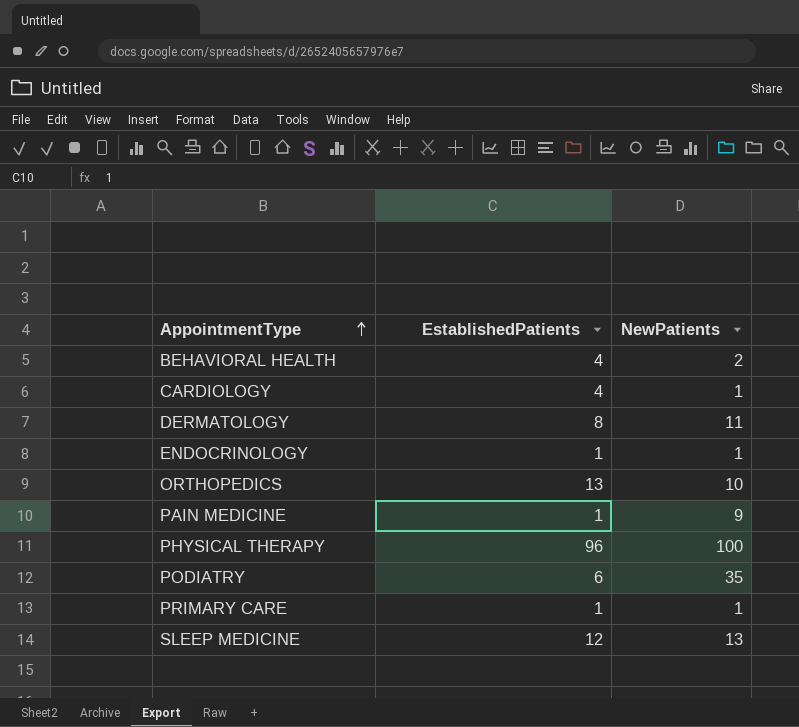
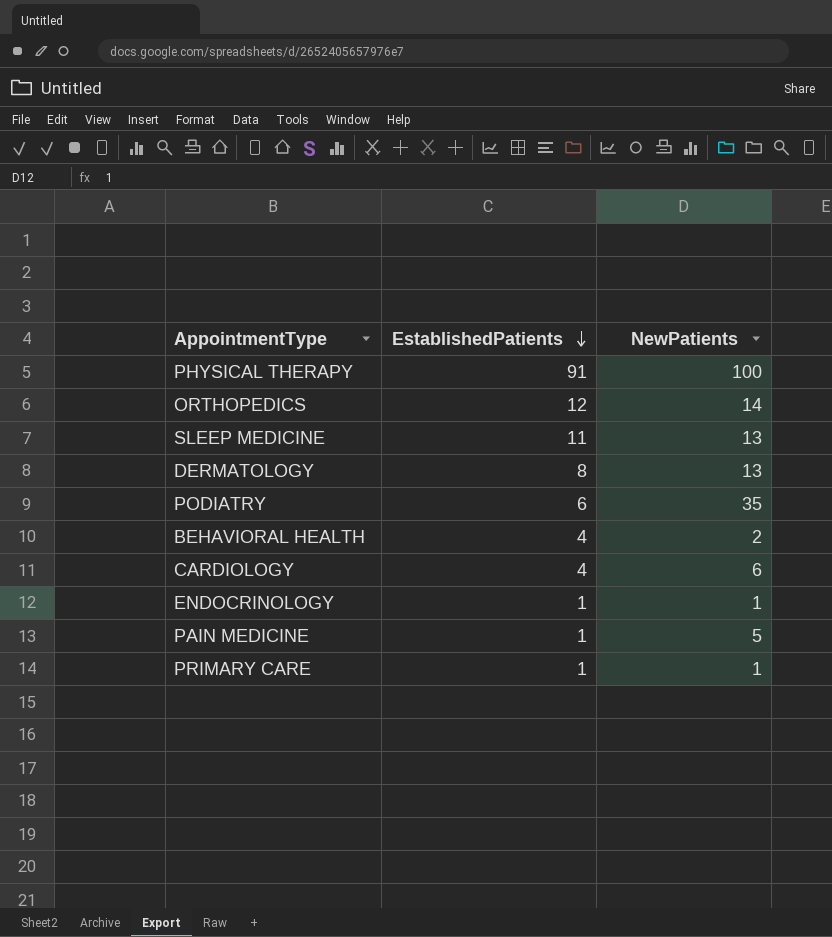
row order: AppointmentType ascending -> EstablishedPatients descending
PHYSICAL THERAPY | EstablishedPatients: 96 -> 91
ORTHOPEDICS | EstablishedPatients: 13 -> 12
ORTHOPEDICS | NewPatients: 10 -> 14
SLEEP MEDICINE | EstablishedPatients: 12 -> 11
DERMATOLOGY | NewPatients: 11 -> 13
CARDIOLOGY | NewPatients: 1 -> 6
PAIN MEDICINE | NewPatients: 9 -> 5

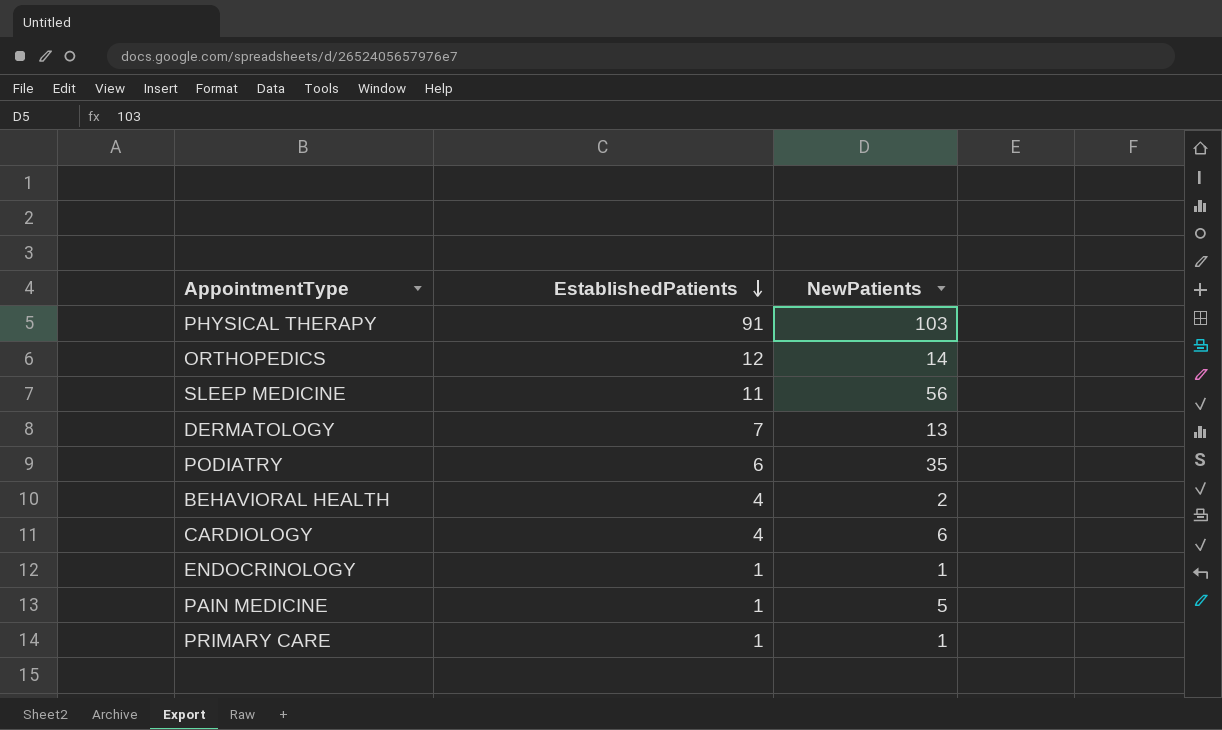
PHYSICAL THERAPY | NewPatients: 100 -> 103
SLEEP MEDICINE | NewPatients: 13 -> 56
DERMATOLOGY | EstablishedPatients: 8 -> 7

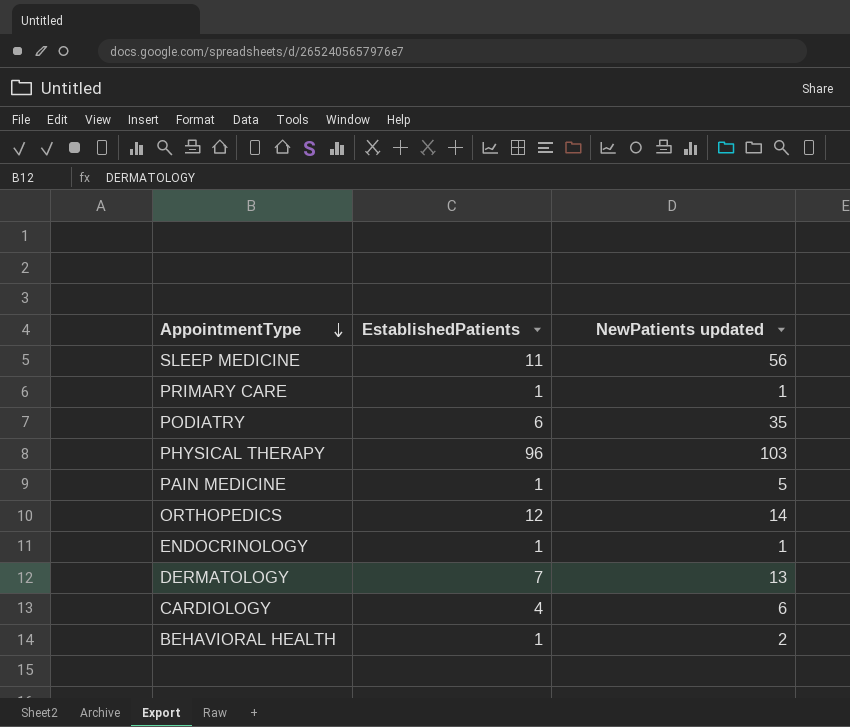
row order: EstablishedPatients descending -> AppointmentType descending
column name: NewPatients -> NewPatients updated
PHYSICAL THERAPY | EstablishedPatients: 91 -> 96
BEHAVIORAL HEALTH | EstablishedPatients: 4 -> 1

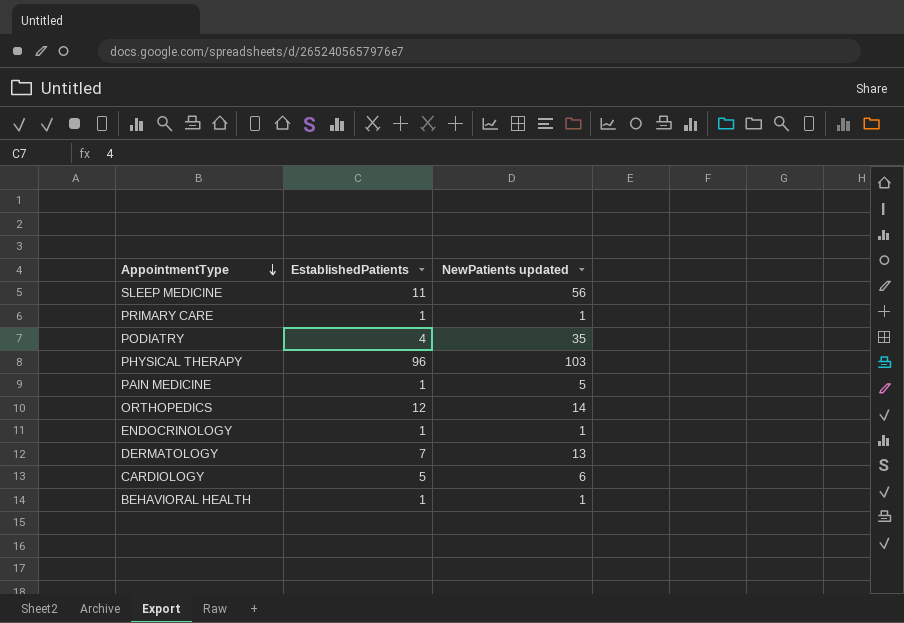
PODIATRY | EstablishedPatients: 6 -> 4
CARDIOLOGY | EstablishedPatients: 4 -> 5
BEHAVIORAL HEALTH | NewPatients updated: 2 -> 1

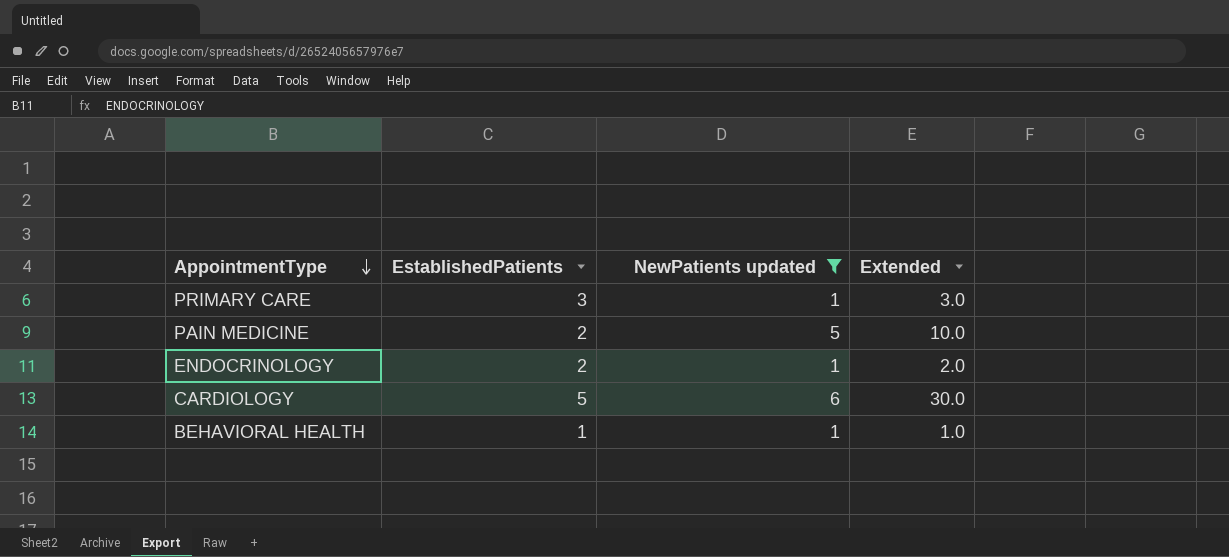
filter: none -> NewPatients updated <= 6
column Extended | formula: none -> [EstablishedPatients] * [NewPatients updated]
PRIMARY CARE | EstablishedPatients: 1 -> 3
PAIN MEDICINE | EstablishedPatients: 1 -> 2
ENDOCRINOLOGY | EstablishedPatients: 1 -> 2

